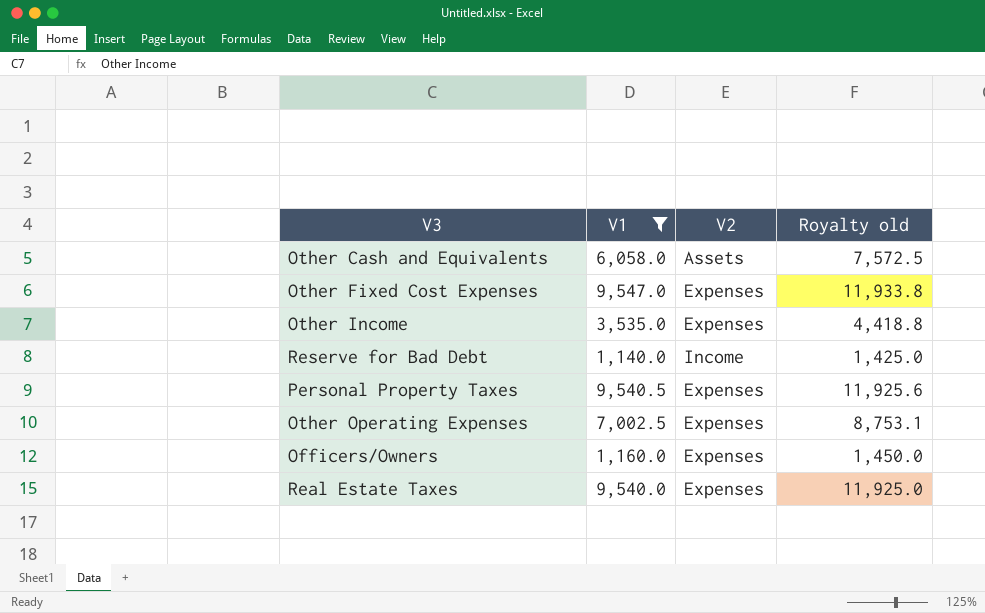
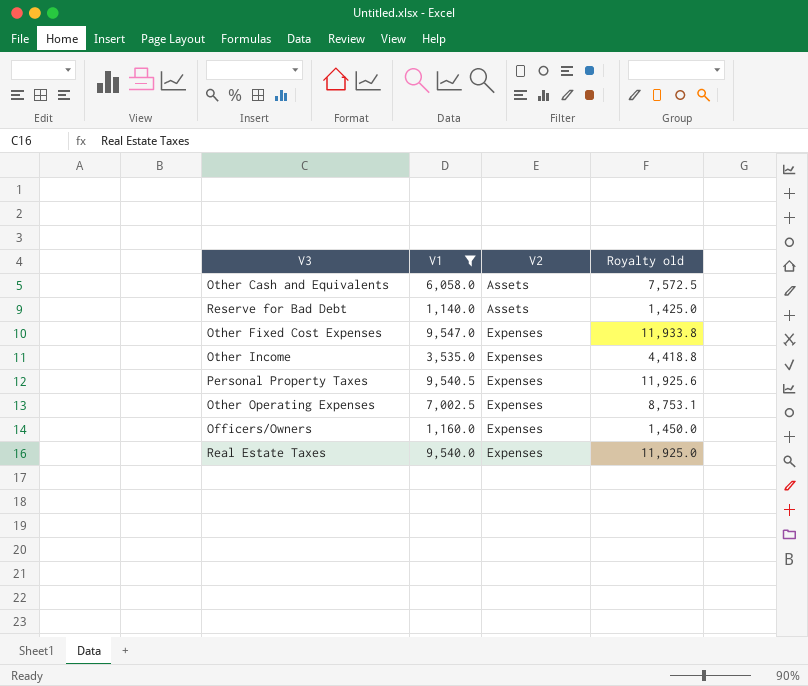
row order: none -> V2 ascending
Reserve for Bad Debt | V2: Income -> Assets

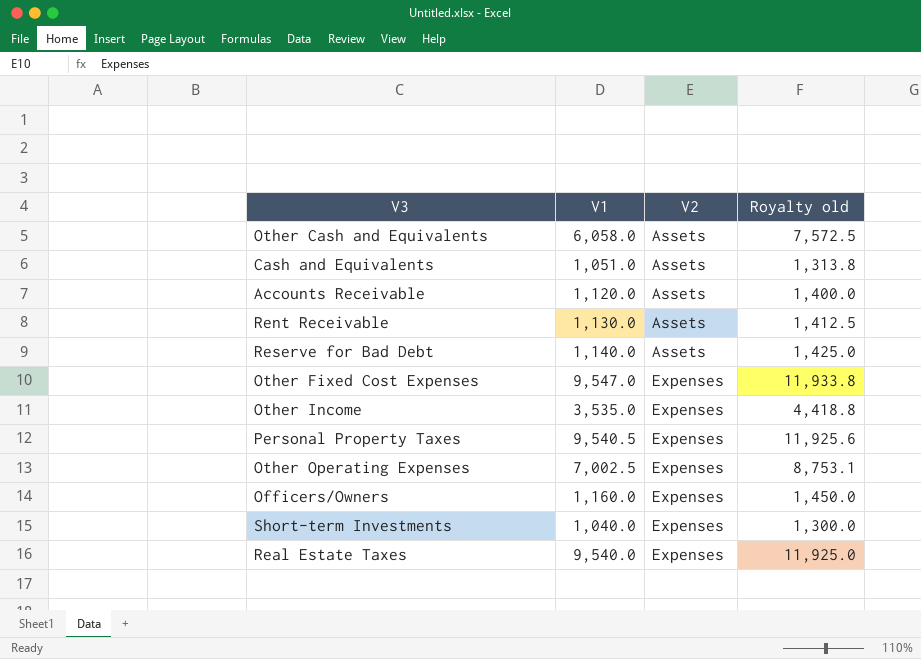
filter: V1 >= 1,140.0 -> none

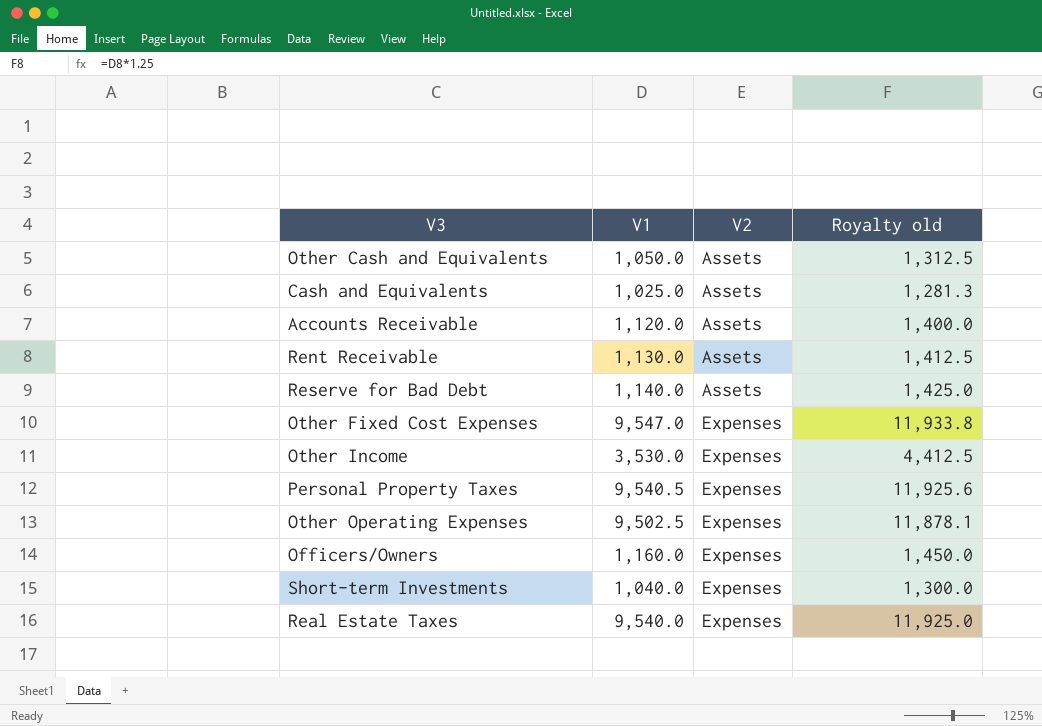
Other Cash and Equivalents | V1: 6,058.0 -> 1,050.0
Other Cash and Equivalents | Royalty old: 7,572.5 -> 1,312.5
Cash and Equivalents | V1: 1,051.0 -> 1,025.0
Cash and Equivalents | Royalty old: 1,313.8 -> 1,281.3
Other Income | V1: 3,535.0 -> 3,530.0
Other Income | Royalty old: 4,418.8 -> 4,412.5
Other Operating Expenses | V1: 7,002.5 -> 9,502.5
Other Operating Expenses | Royalty old: 8,753.1 -> 11,878.1

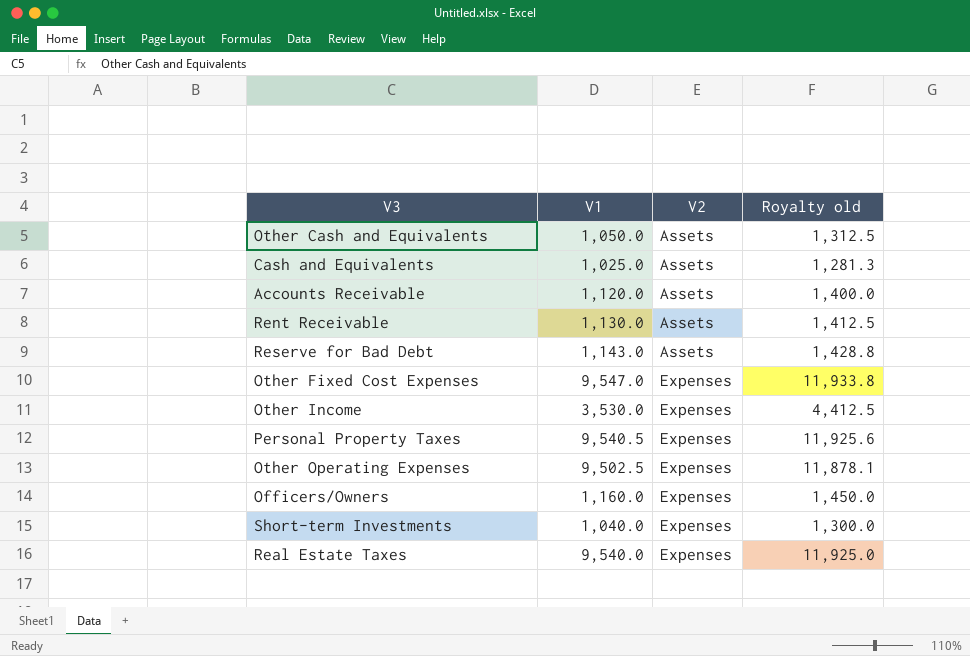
Reserve for Bad Debt | V1: 1,140.0 -> 1,143.0
Reserve for Bad Debt | Royalty old: 1,425.0 -> 1,428.8

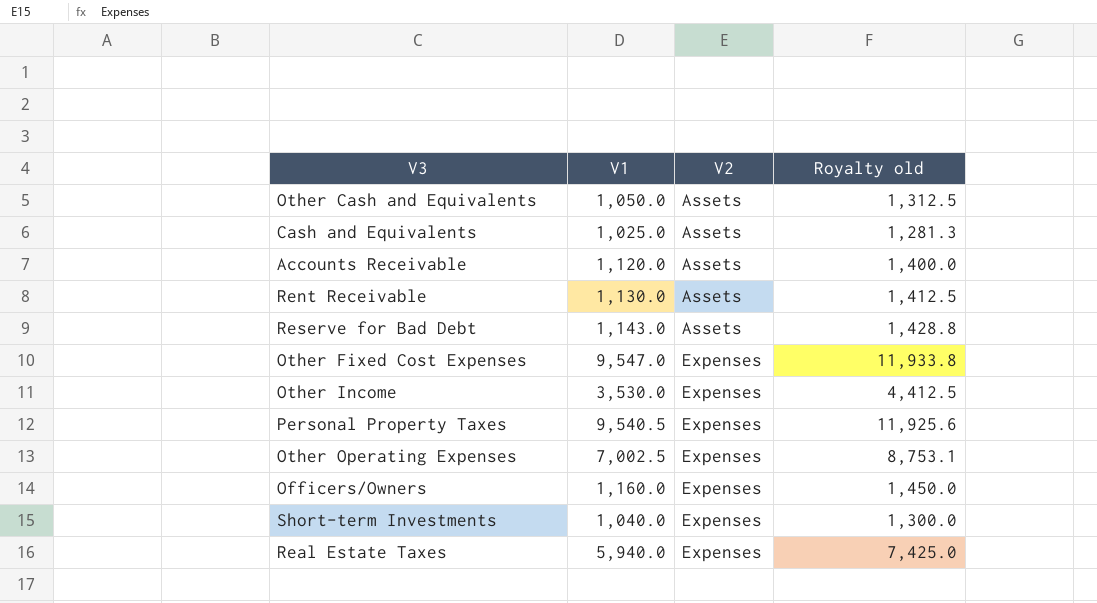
Other Operating Expenses | V1: 9,502.5 -> 7,002.5
Other Operating Expenses | Royalty old: 11,878.1 -> 8,753.1
Real Estate Taxes | V1: 9,540.0 -> 5,940.0
Real Estate Taxes | Royalty old: 11,925.0 -> 7,425.0

